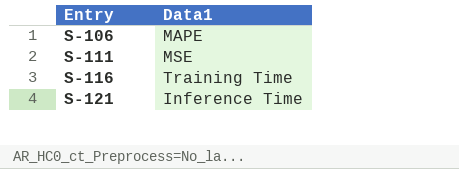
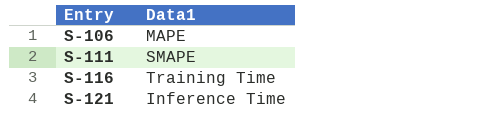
S-111 | Data1: MSE -> SMAPE

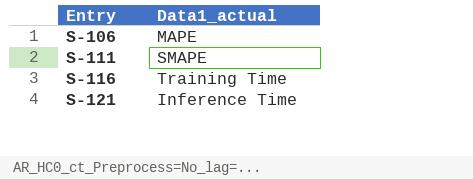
column name: Data1 -> Data1_actual

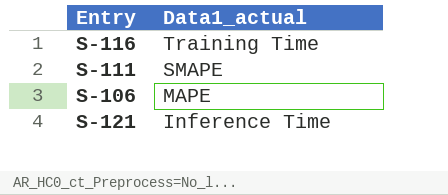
row order: Entry ascending -> Data1_actual descending

